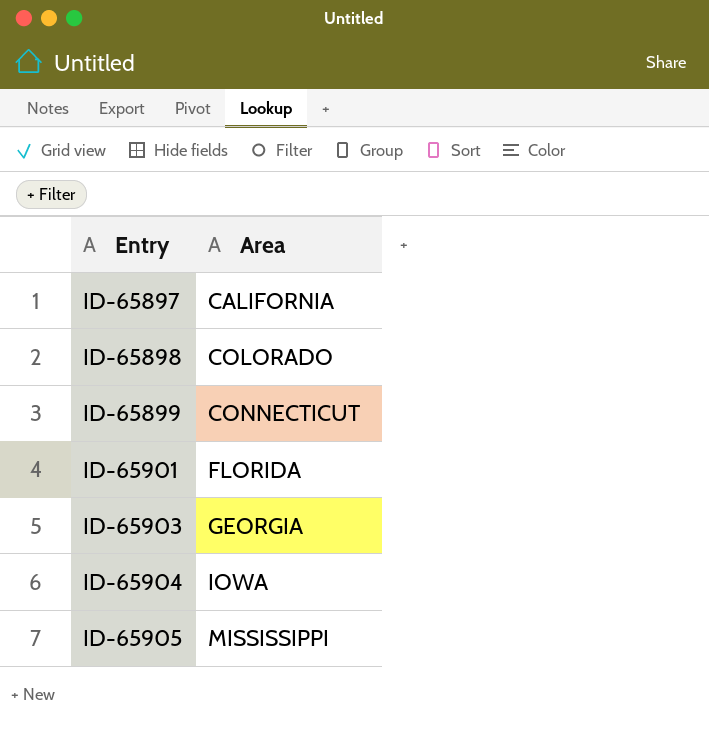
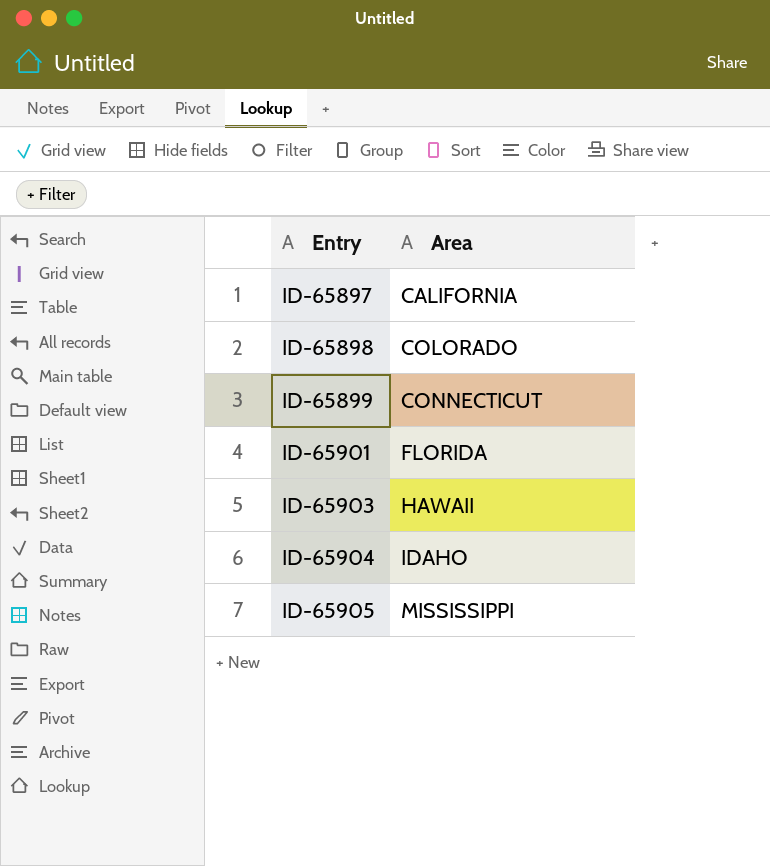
ID-65903 | Area: GEORGIA -> HAWAII
ID-65904 | Area: IOWA -> IDAHO

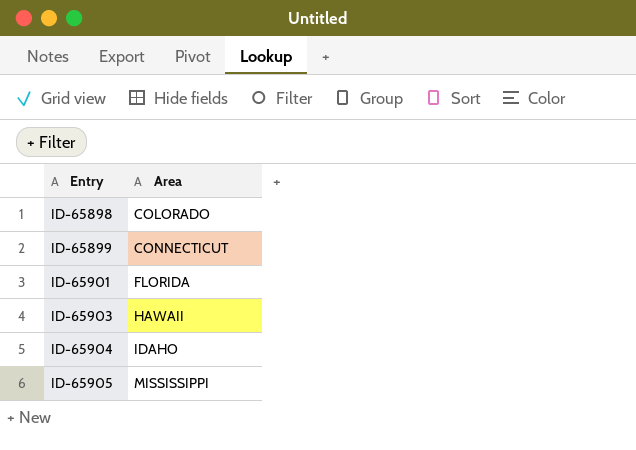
row ID-65897: CALIFORNIA -> none

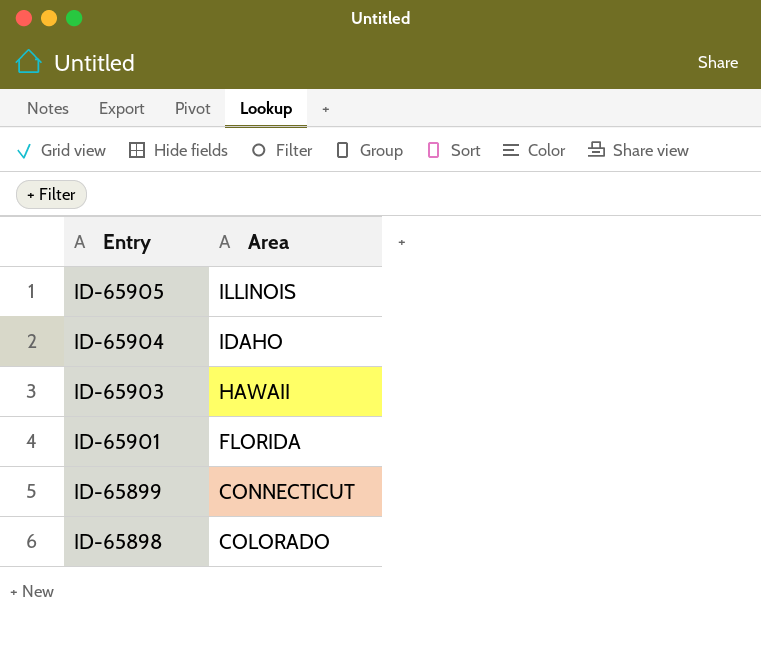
row order: Entry ascending -> Entry descending
ID-65905 | Area: MISSISSIPPI -> ILLINOIS

